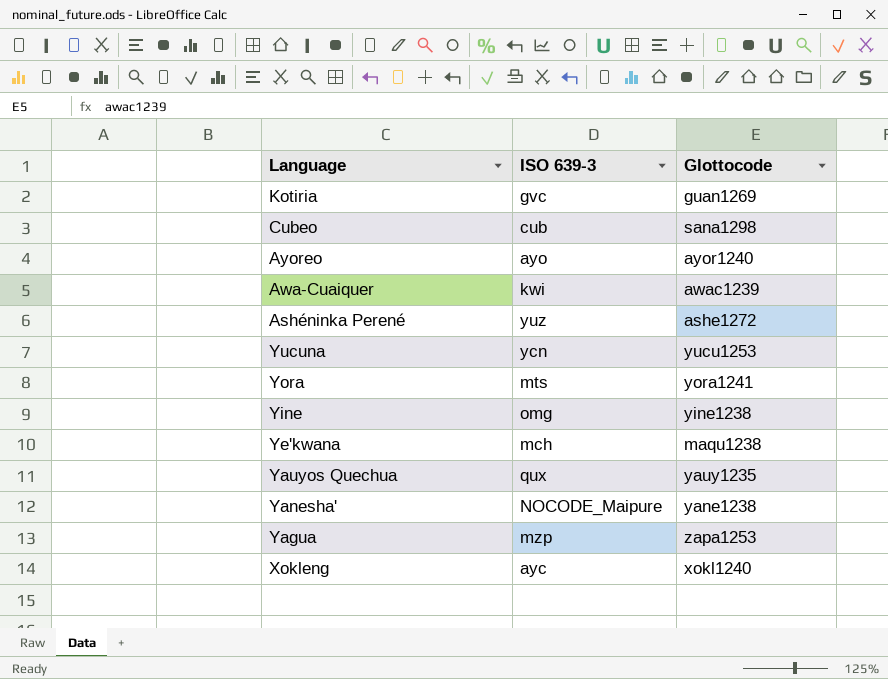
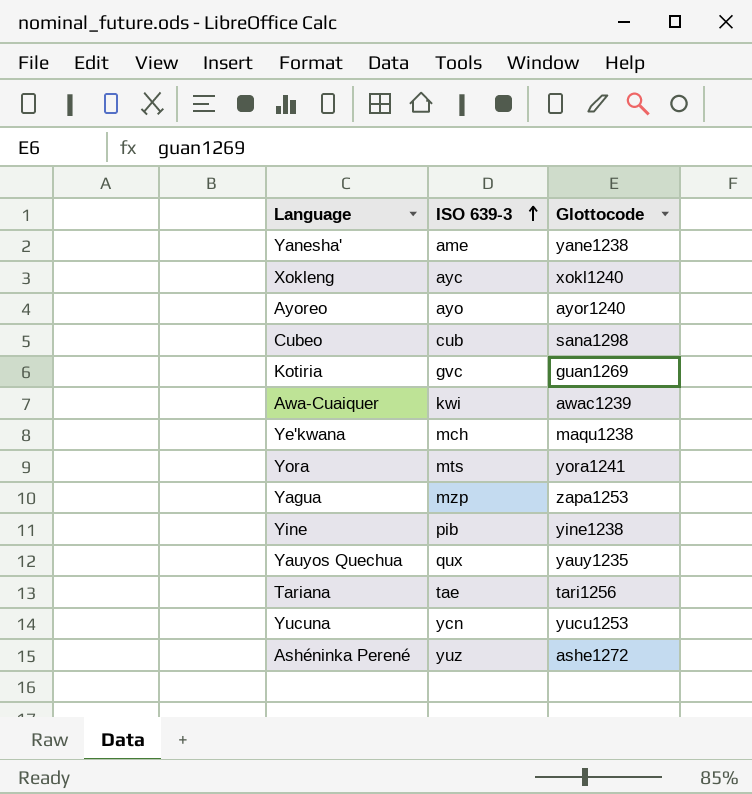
row order: none -> ISO 639-3 ascending
Yanesha' | ISO 639-3: NOCODE_Maipure -> ame
Yine | ISO 639-3: omg -> pib
row Tariana: none -> tae | tari1256

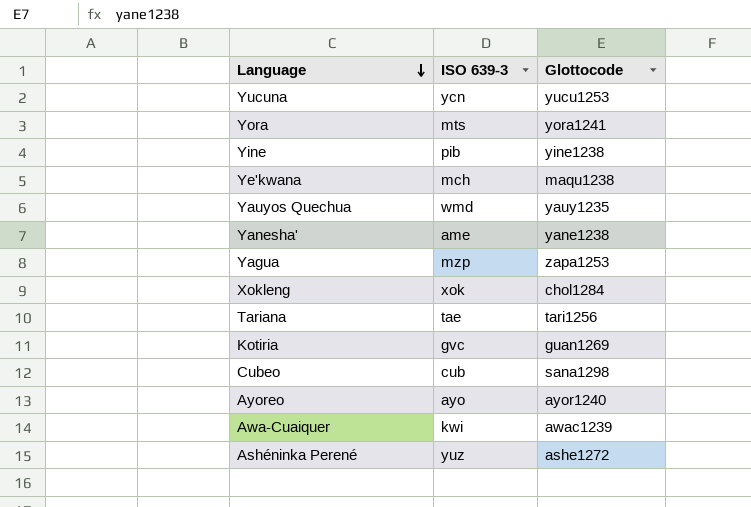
row order: ISO 639-3 ascending -> Language descending
Yauyos Quechua | ISO 639-3: qux -> wmd
Xokleng | ISO 639-3: ayc -> xok
Xokleng | Glottocode: xokl1240 -> chol1284

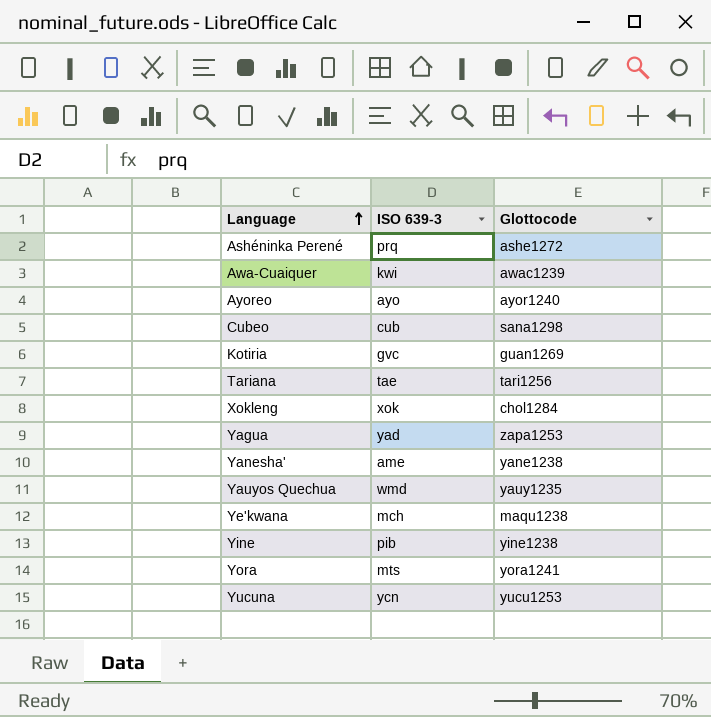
row order: Language descending -> Language ascending
Ashéninka Perené | ISO 639-3: yuz -> prq
Yagua | ISO 639-3: mzp -> yad

